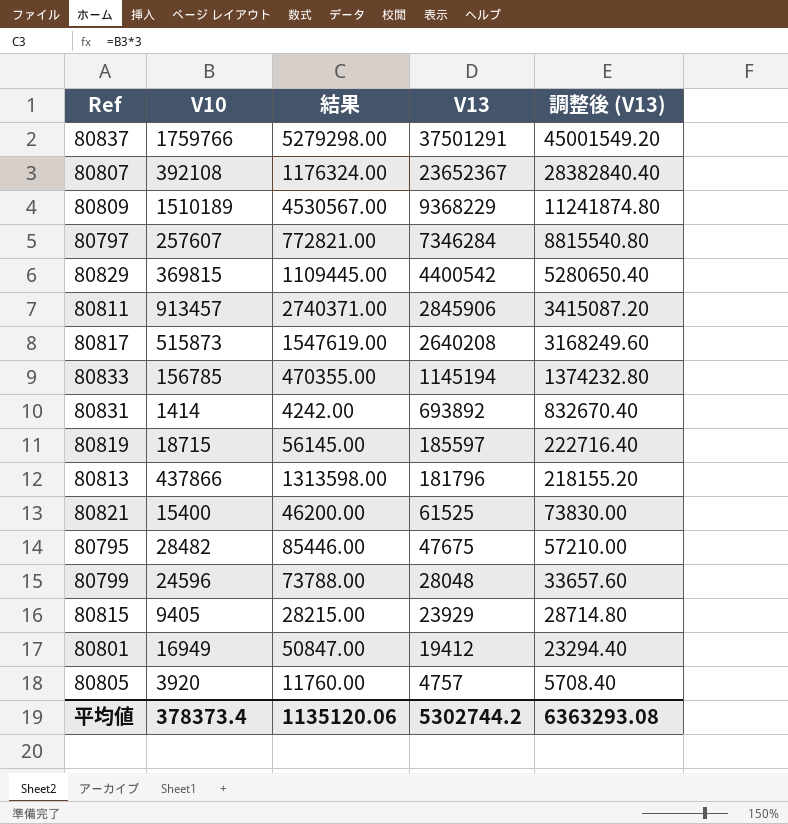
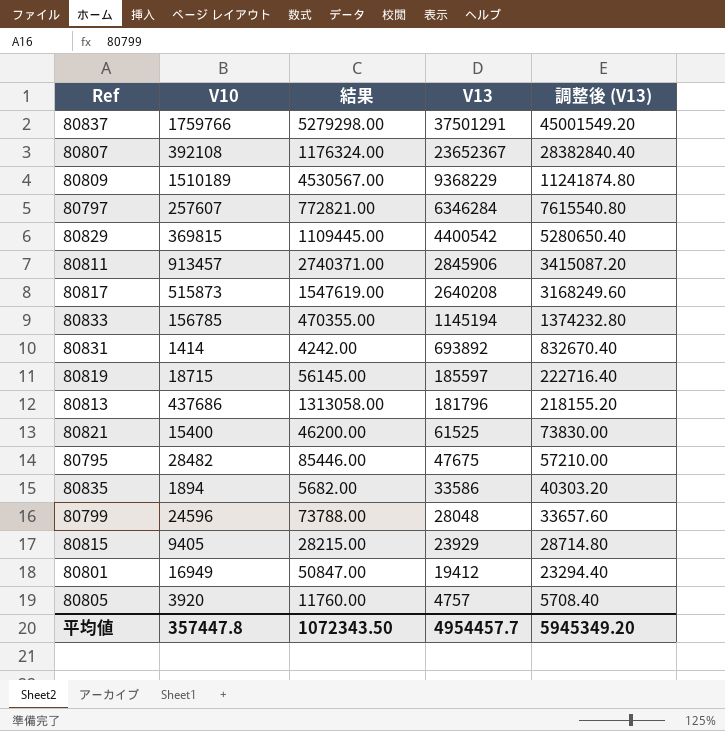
80797 | V13: 7346284 -> 6346284
80797 | 調整後 (V13): 8815540.80 -> 7615540.80
80813 | V10: 437866 -> 437686
80813 | 結果: 1313598.00 -> 1313058.00
row 80835: none -> 1894 | 5682.00 | 33586 | 40303.20
平均値 | V10: 378373.4 -> 357447.8
平均値 | 結果: 1135120.06 -> 1072343.50
平均値 | V13: 5302744.2 -> 4954457.7
平均値 | 調整後 (V13): 6363293.08 -> 5945349.20

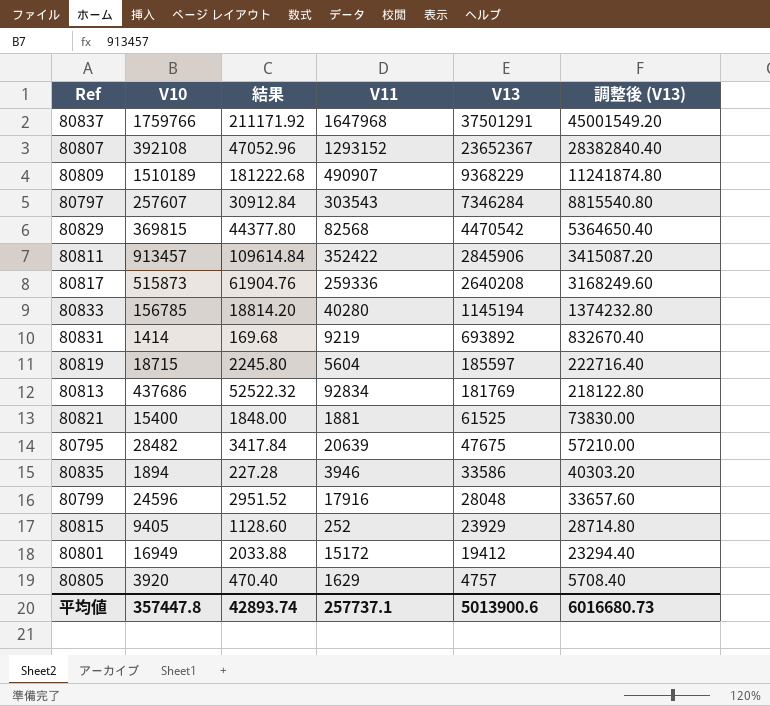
column 結果 | formula: [V10] * 3 -> [V10] * 0.12
column V11 | position: none -> 4
80797 | V13: 6346284 -> 7346284
80797 | 調整後 (V13): 7615540.80 -> 8815540.80
80829 | V13: 4400542 -> 4470542
80829 | 調整後 (V13): 5280650.40 -> 5364650.40
80813 | V13: 181796 -> 181769
80813 | 調整後 (V13): 218155.20 -> 218122.80
平均値 | 結果: 1072343.50 -> 42893.74
平均値 | V13: 4954457.7 -> 5013900.6
平均値 | 調整後 (V13): 5945349.20 -> 6016680.73

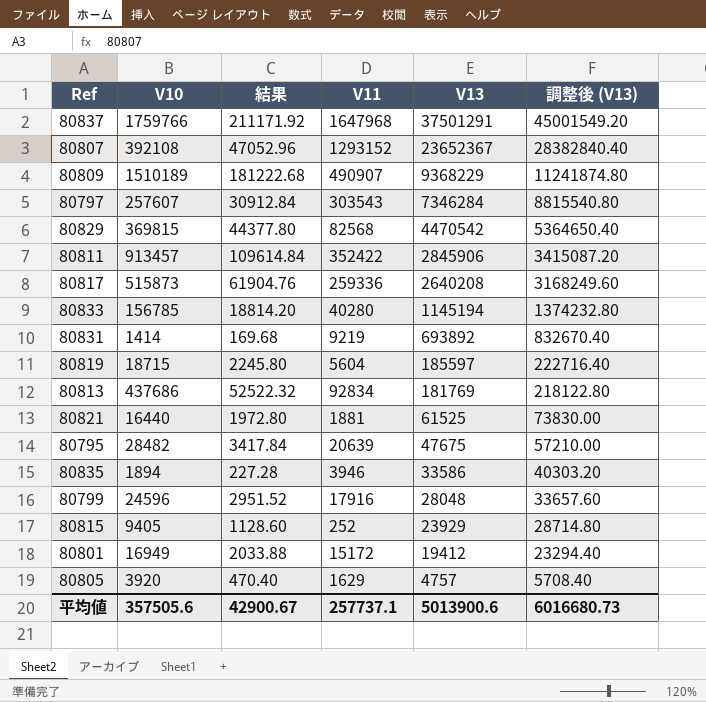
80821 | V10: 15400 -> 16440
80821 | 結果: 1848.00 -> 1972.80
平均値 | V10: 357447.8 -> 357505.6
平均値 | 結果: 42893.74 -> 42900.67

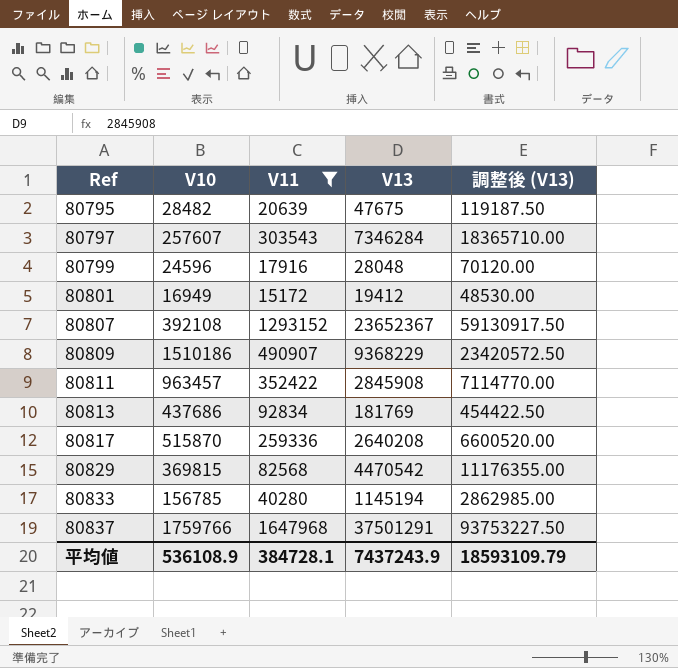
filter: none -> V11 >= 15172
row order: V13 descending -> Ref ascending
column 結果 | formula: [V10] * 0.12 -> none
column 調整後 (V13) | formula: [V13] * 1.2 -> [V13] * 2.5
80809 | V10: 1510189 -> 1510186
80811 | V10: 913457 -> 963457
80811 | V13: 2845906 -> 2845908
80817 | V10: 515873 -> 515870
平均値 | V10: 357505.6 -> 536108.9
平均値 | V11: 257737.1 -> 384728.1
平均値 | V13: 5013900.6 -> 7437243.9
平均値 | 調整後 (V13): 6016680.73 -> 18593109.79

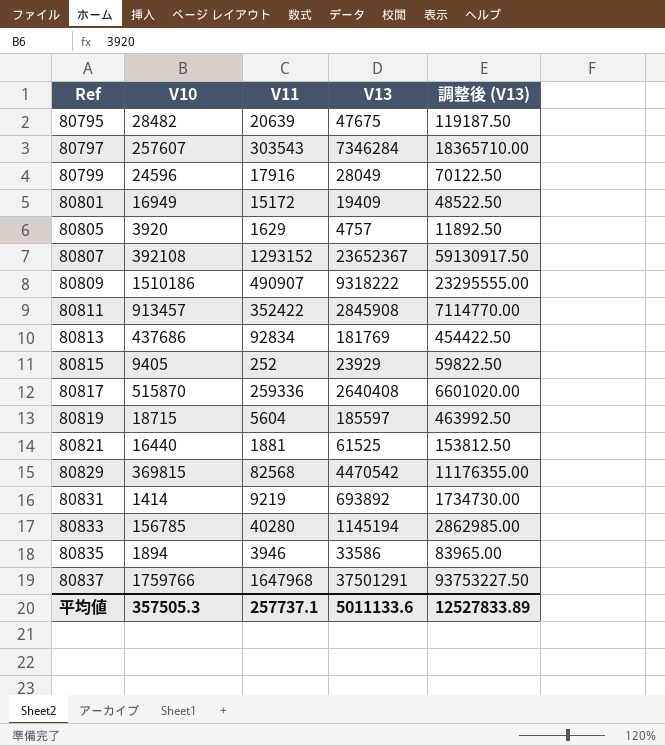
filter: V11 >= 15172 -> none
80799 | V13: 28048 -> 28049
80799 | 調整後 (V13): 70120.00 -> 70122.50
80801 | V13: 19412 -> 19409
80801 | 調整後 (V13): 48530.00 -> 48522.50
80809 | V13: 9368229 -> 9318222
80809 | 調整後 (V13): 23420572.50 -> 23295555.00
80811 | V10: 963457 -> 913457
80817 | V13: 2640208 -> 2640408
80817 | 調整後 (V13): 6600520.00 -> 6601020.00
平均値 | V10: 536108.9 -> 357505.3
平均値 | V11: 384728.1 -> 257737.1
平均値 | V13: 7437243.9 -> 5011133.6
平均値 | 調整後 (V13): 18593109.79 -> 12527833.89

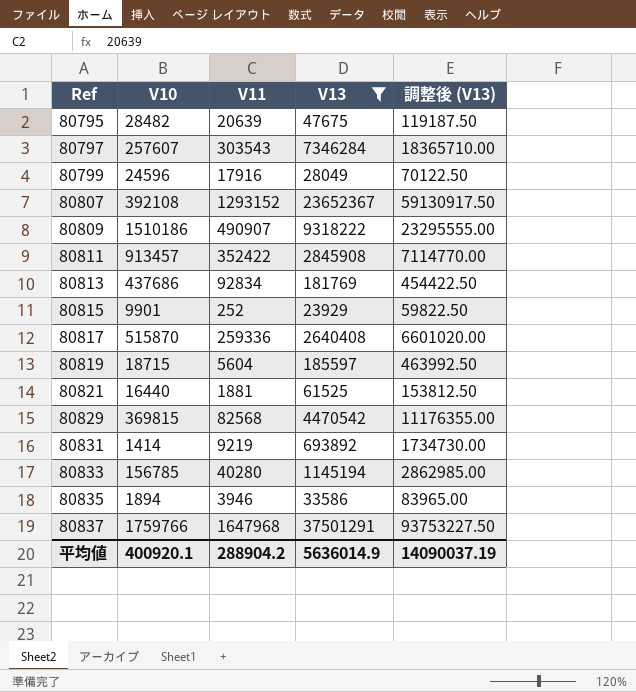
filter: none -> V13 >= 23929
80815 | V10: 9405 -> 9901
平均値 | V10: 357505.3 -> 400920.1
平均値 | V11: 257737.1 -> 288904.2
平均値 | V13: 5011133.6 -> 5636014.9
平均値 | 調整後 (V13): 12527833.89 -> 14090037.19

